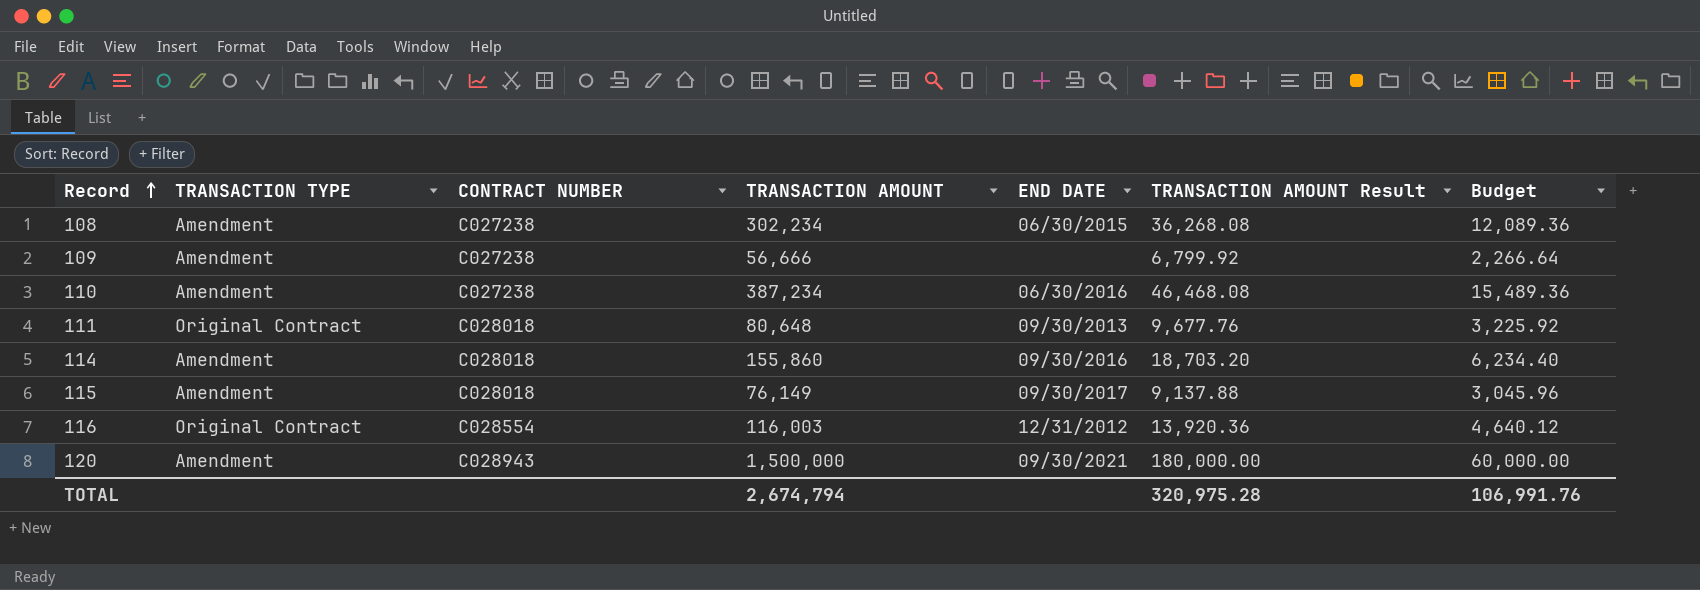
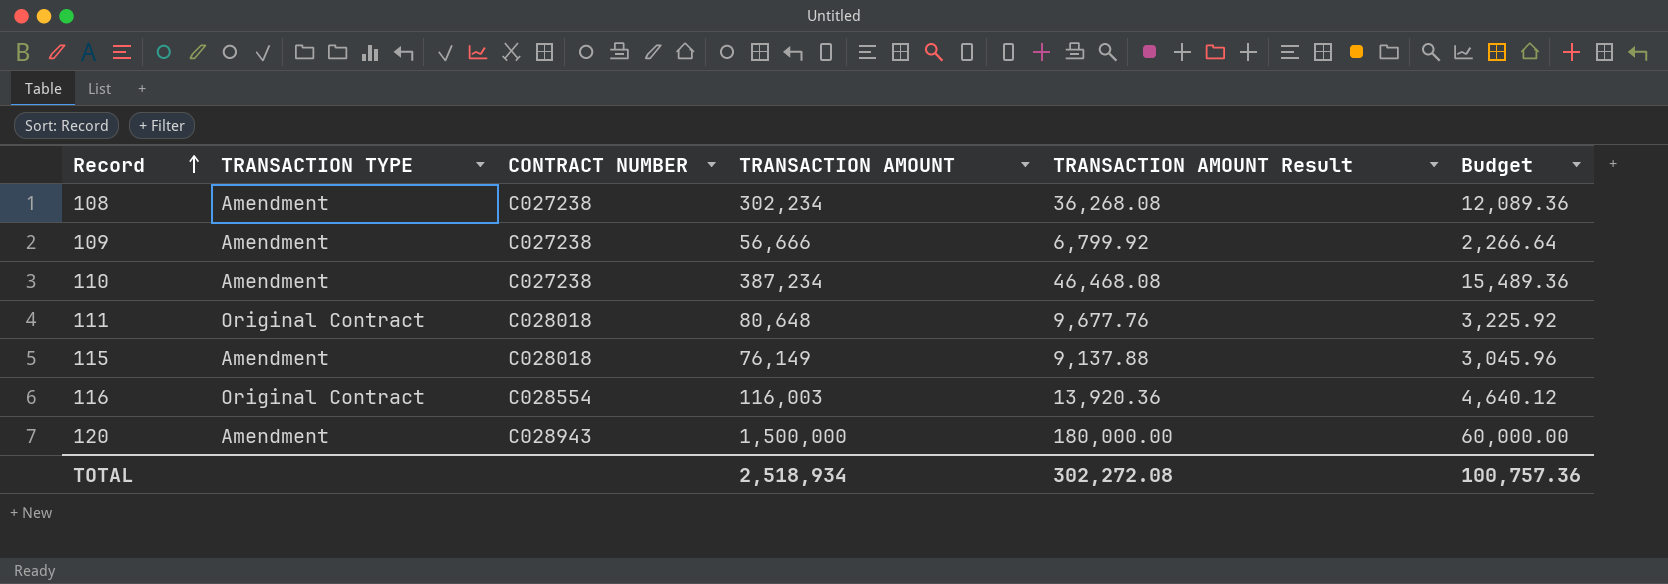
column END DATE | position: 5 -> none
row 114: Amendment | C028018 | 155,860 | 09/30/2016 | 18,703.20 | 6,234.40 -> none
TOTAL | TRANSACTION AMOUNT: 2,674,794 -> 2,518,934
TOTAL | TRANSACTION AMOUNT Result: 320,975.28 -> 302,272.08
TOTAL | Budget: 106,991.76 -> 100,757.36

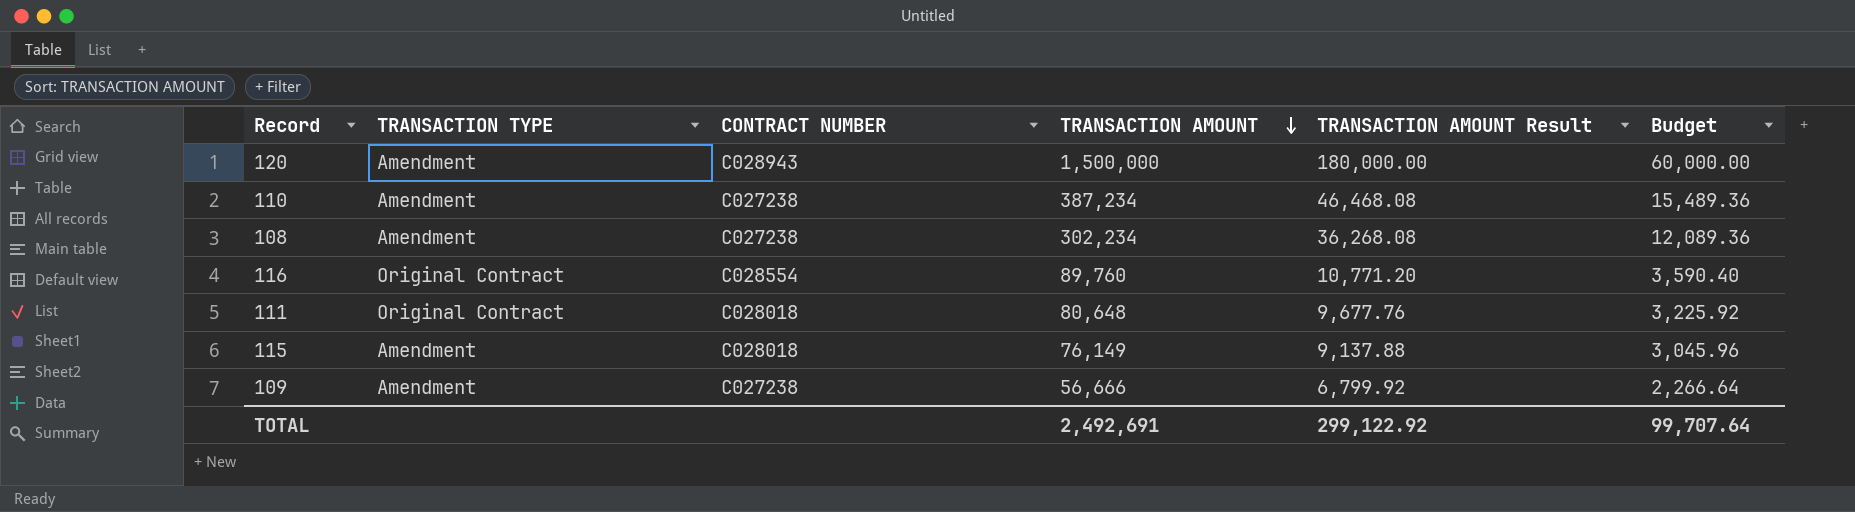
row order: Record ascending -> TRANSACTION AMOUNT descending
116 | TRANSACTION AMOUNT: 116,003 -> 89,760
116 | TRANSACTION AMOUNT Result: 13,920.36 -> 10,771.20
116 | Budget: 4,640.12 -> 3,590.40
TOTAL | TRANSACTION AMOUNT: 2,518,934 -> 2,492,691
TOTAL | TRANSACTION AMOUNT Result: 302,272.08 -> 299,122.92
TOTAL | Budget: 100,757.36 -> 99,707.64

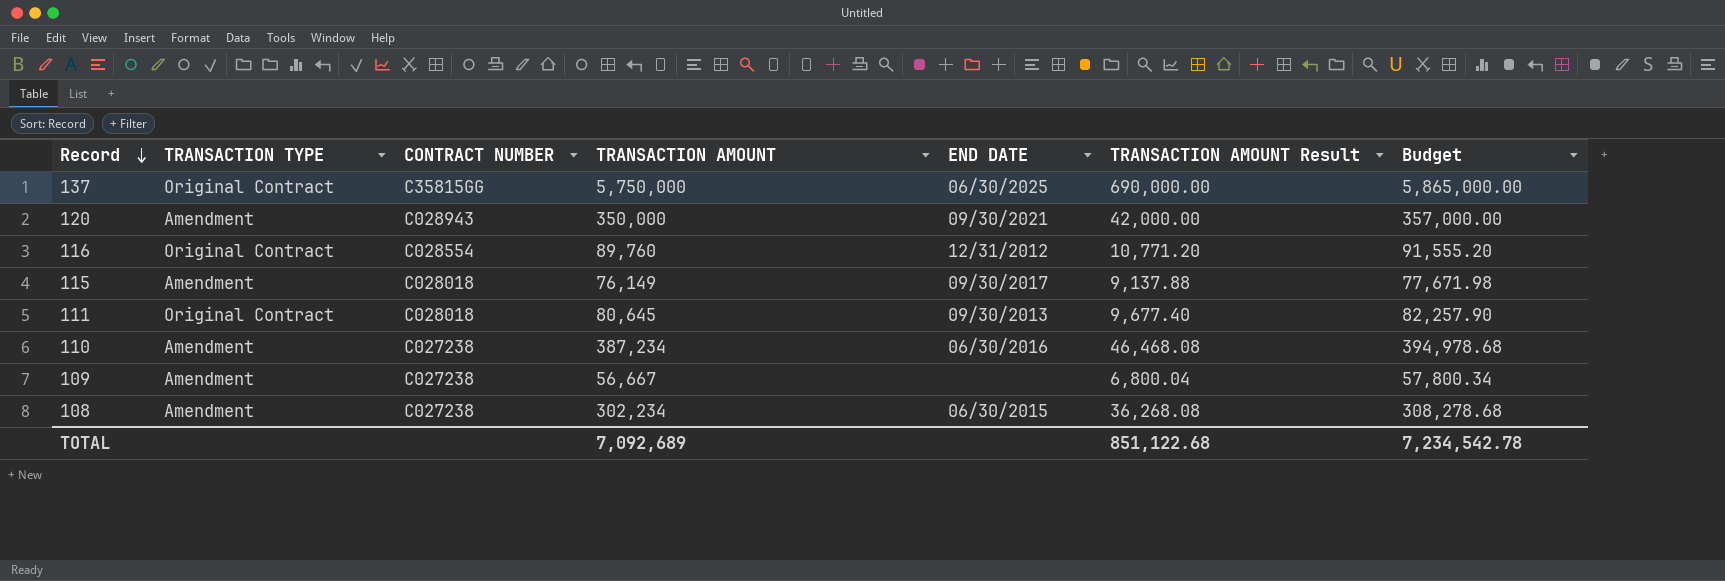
row order: TRANSACTION AMOUNT descending -> Record descending
column END DATE | position: none -> 5
column Budget | formula: [TRANSACTION AMOUNT] * 0.04 -> [TRANSACTION AMOUNT] * 1.02
row 137: none -> Original Contract | C35815GG | 5,750,000 | 06/30/2025 | 690,000.00 | 5,865,000.00
120 | TRANSACTION AMOUNT: 1,500,000 -> 350,000
120 | TRANSACTION AMOUNT Result: 180,000.00 -> 42,000.00
111 | TRANSACTION AMOUNT: 80,648 -> 80,645
111 | TRANSACTION AMOUNT Result: 9,677.76 -> 9,677.40
109 | TRANSACTION AMOUNT: 56,666 -> 56,667
109 | TRANSACTION AMOUNT Result: 6,799.92 -> 6,800.04
TOTAL | TRANSACTION AMOUNT: 2,492,691 -> 7,092,689
TOTAL | TRANSACTION AMOUNT Result: 299,122.92 -> 851,122.68
TOTAL | Budget: 99,707.64 -> 7,234,542.78

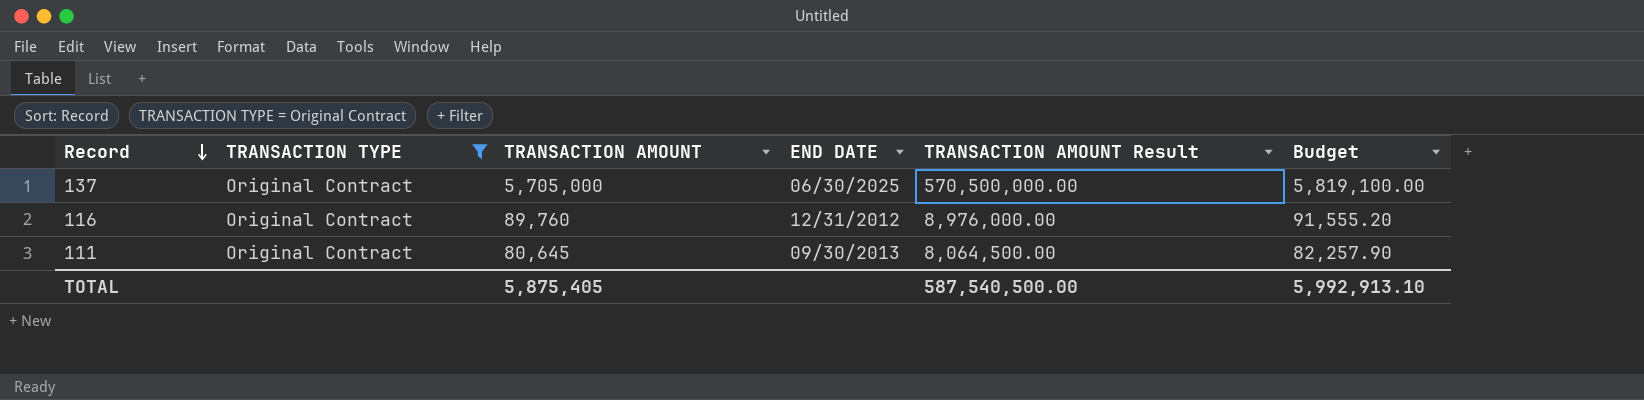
filter: none -> TRANSACTION TYPE = Original Contract
column CONTRACT NUMBER | position: 3 -> none
column TRANSACTION AMOUNT Result | formula: [TRANSACTION AMOUNT] * 0.12 -> [TRANSACTION AMOUNT] * 100
137 | TRANSACTION AMOUNT: 5,750,000 -> 5,705,000
137 | Budget: 5,865,000.00 -> 5,819,100.00
TOTAL | TRANSACTION AMOUNT: 7,092,689 -> 5,875,405
TOTAL | TRANSACTION AMOUNT Result: 851,122.68 -> 587,540,500.00
TOTAL | Budget: 7,234,542.78 -> 5,992,913.10

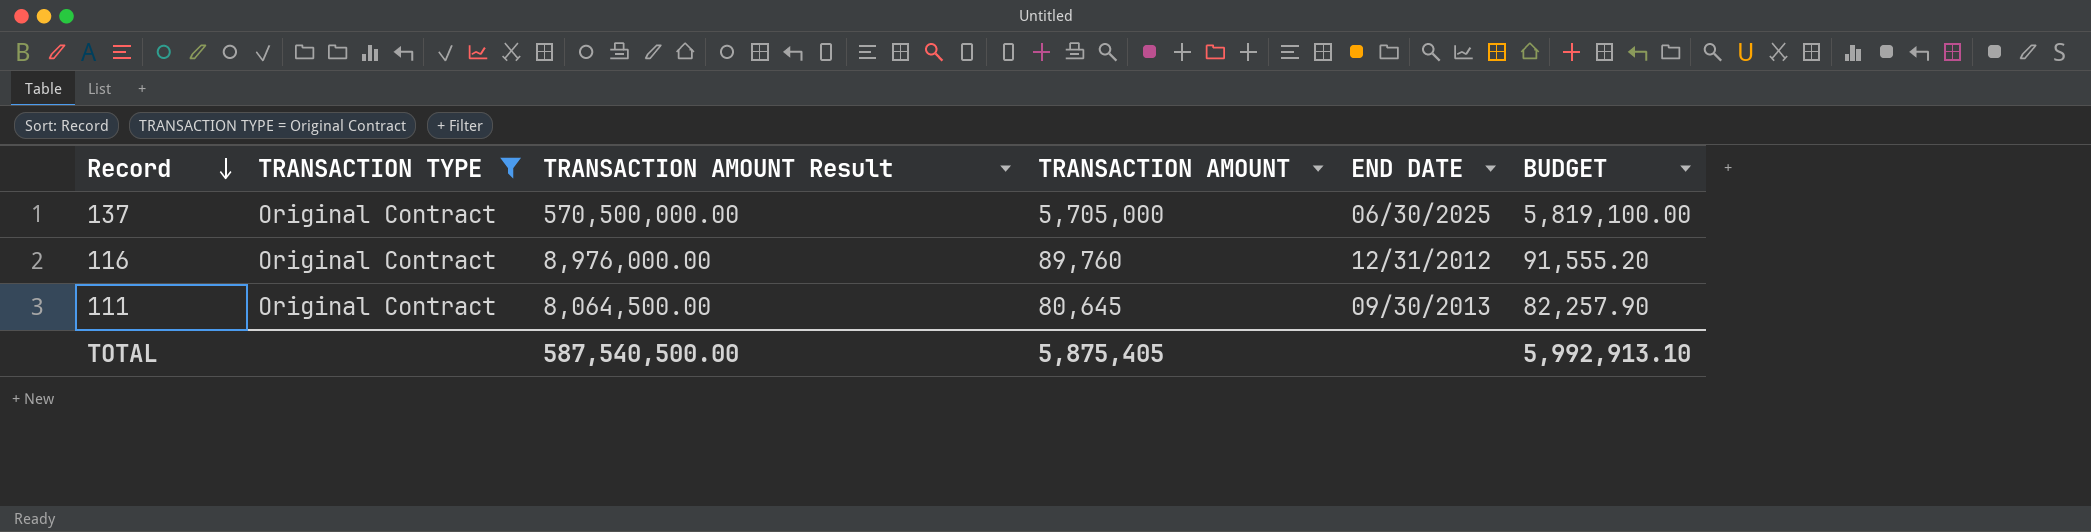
column TRANSACTION AMOUNT Result | position: 5 -> 3
column name: Budget -> BUDGET

